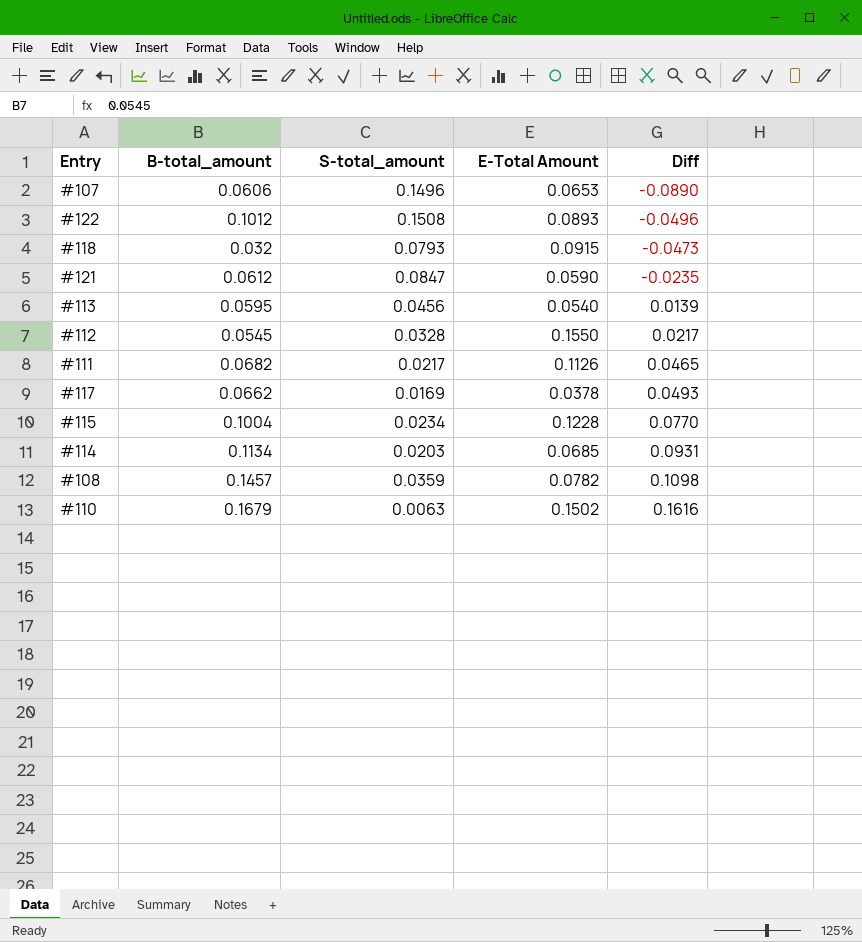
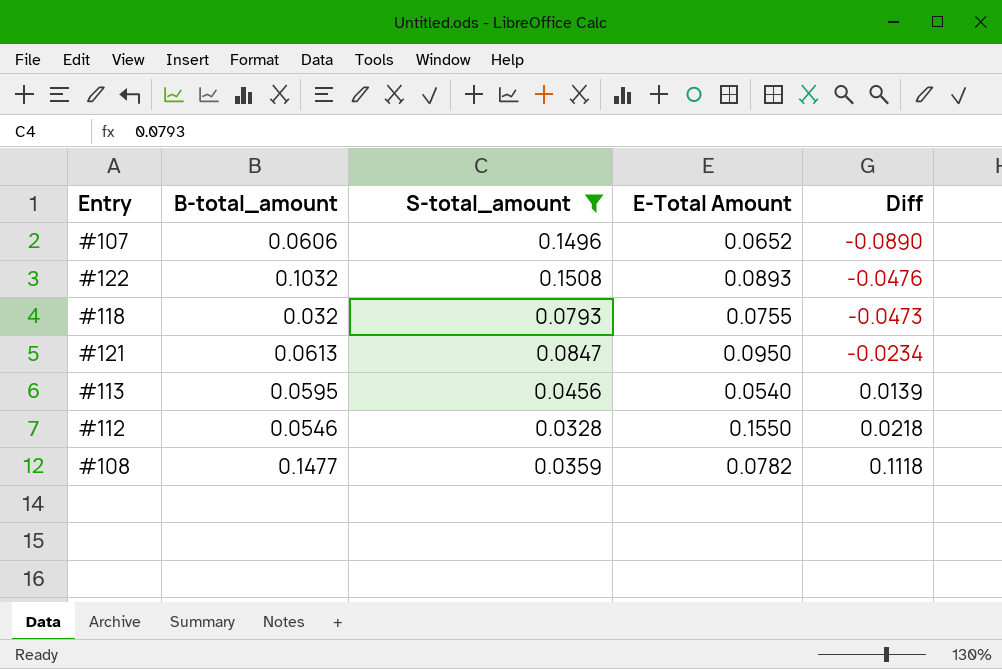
filter: none -> S-total_amount >= 0.0328
#107 | E-Total Amount: 0.0653 -> 0.0652
#122 | B-total_amount: 0.1012 -> 0.1032
#122 | Diff: -0.0496 -> -0.0476
#118 | E-Total Amount: 0.0915 -> 0.0755
#121 | B-total_amount: 0.0612 -> 0.0613
#121 | E-Total Amount: 0.0590 -> 0.0950
#121 | Diff: -0.0235 -> -0.0234
#112 | B-total_amount: 0.0545 -> 0.0546
#112 | Diff: 0.0217 -> 0.0218
#108 | B-total_amount: 0.1457 -> 0.1477
#108 | Diff: 0.1098 -> 0.1118

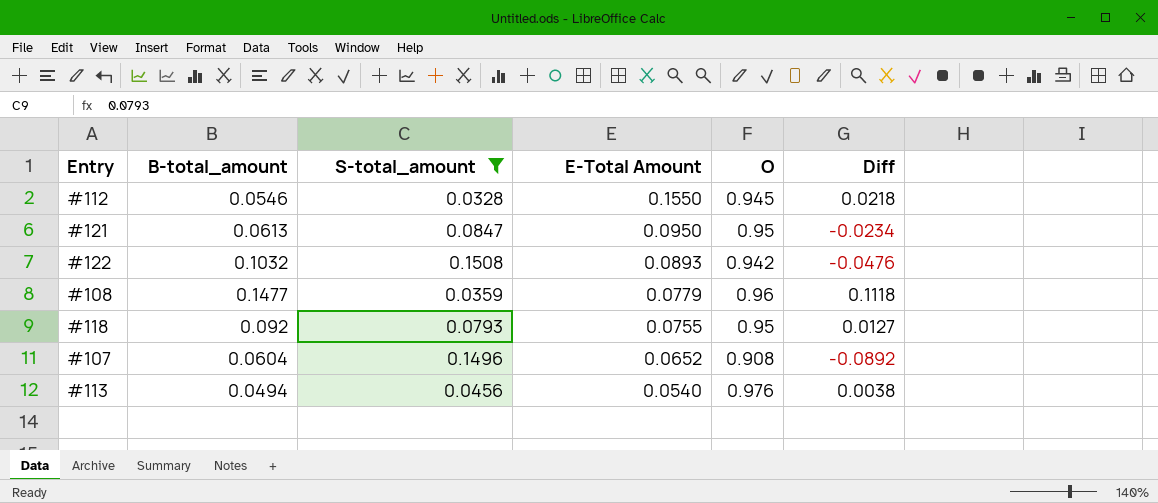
row order: Diff ascending -> E-Total Amount descending
column O | position: none -> 5
#108 | E-Total Amount: 0.0782 -> 0.0779
#118 | B-total_amount: 0.032 -> 0.092
#118 | Diff: -0.0473 -> 0.0127
#107 | B-total_amount: 0.0606 -> 0.0604
#107 | Diff: -0.0890 -> -0.0892
#113 | B-total_amount: 0.0595 -> 0.0494
#113 | Diff: 0.0139 -> 0.0038

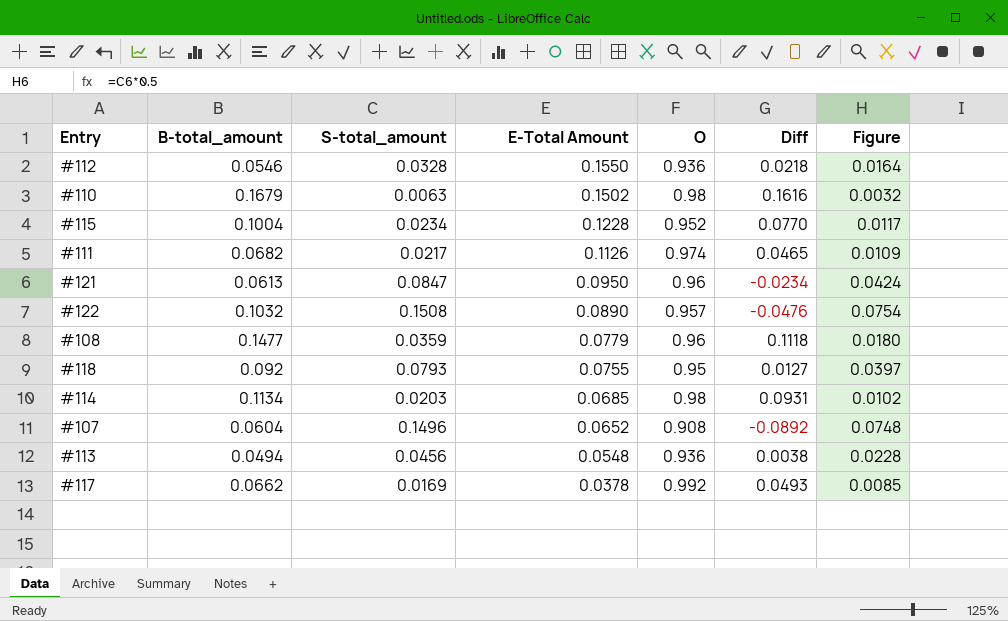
filter: S-total_amount >= 0.0328 -> none
column Figure | formula: none -> [S-total_amount] * 0.5
#112 | O: 0.945 -> 0.936
#121 | O: 0.95 -> 0.96
#122 | E-Total Amount: 0.0893 -> 0.0890
#122 | O: 0.942 -> 0.957
#113 | E-Total Amount: 0.0540 -> 0.0548
#113 | O: 0.976 -> 0.936

